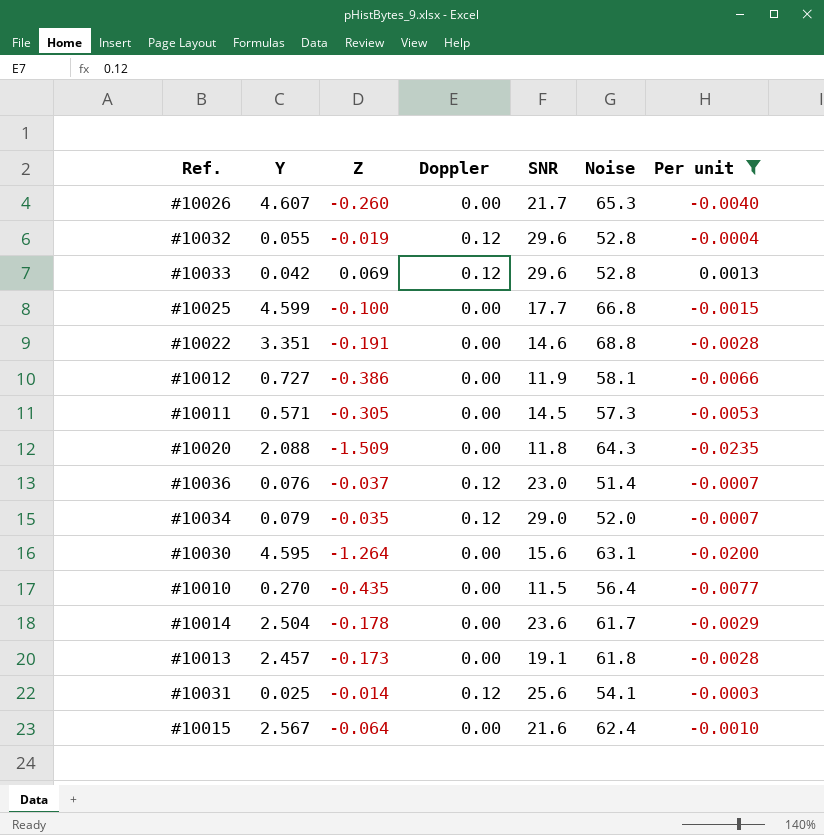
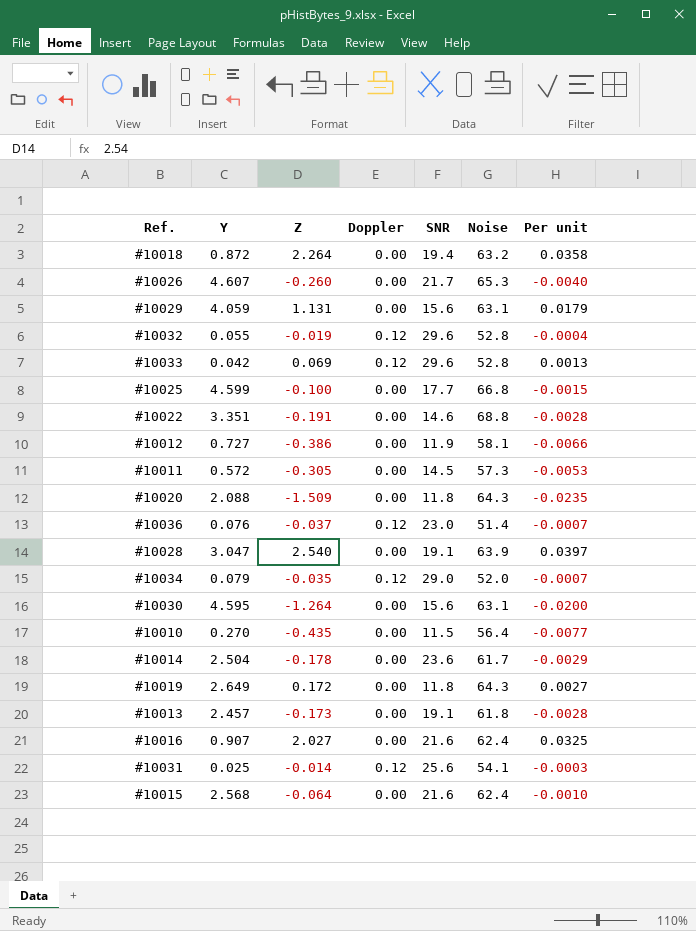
filter: Per unit <= 0.0013 -> none
#10011 | Y: 0.571 -> 0.572
#10015 | Y: 2.567 -> 2.568

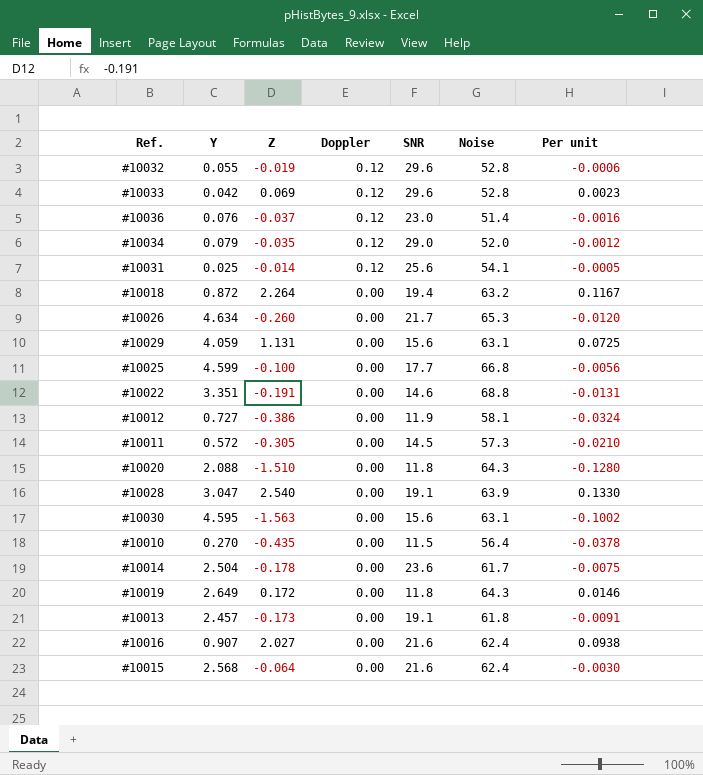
row order: none -> Doppler descending
column Per unit | formula: [Z] / [Noise] -> [Z] / [SNR]
#10026 | Y: 4.607 -> 4.634
#10020 | Z: -1.509 -> -1.510
#10030 | Z: -1.264 -> -1.563

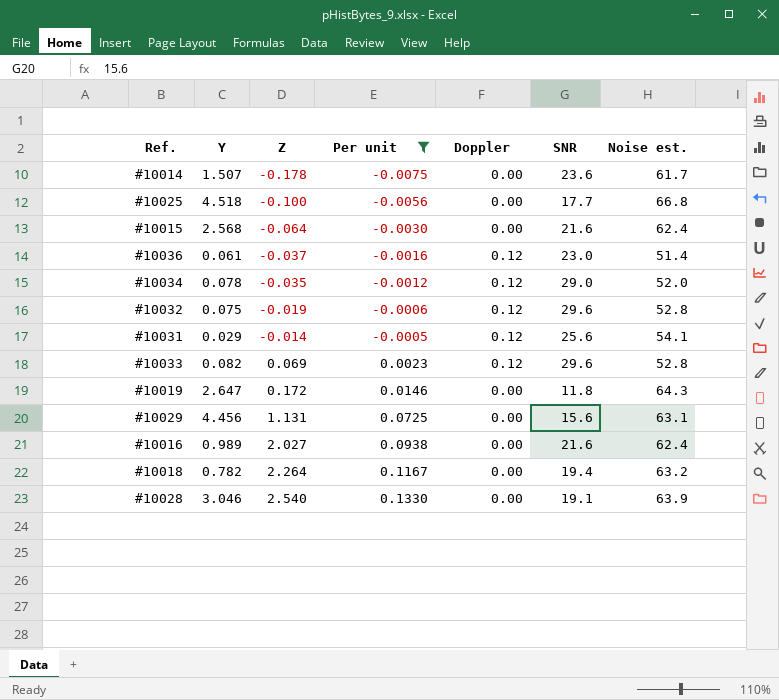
filter: none -> Per unit >= -0.0075
row order: Doppler descending -> Z ascending
column Per unit | position: 7 -> 4
column name: Noise -> Noise est.
#10014 | Y: 2.504 -> 1.507
#10025 | Y: 4.599 -> 4.518
#10036 | Y: 0.076 -> 0.061
#10034 | Y: 0.079 -> 0.078
#10032 | Y: 0.055 -> 0.075
#10031 | Y: 0.025 -> 0.029
#10033 | Y: 0.042 -> 0.082
#10019 | Y: 2.649 -> 2.647
#10029 | Y: 4.059 -> 4.456
#10016 | Y: 0.907 -> 0.989
#10018 | Y: 0.872 -> 0.782
#10028 | Y: 3.047 -> 3.046

